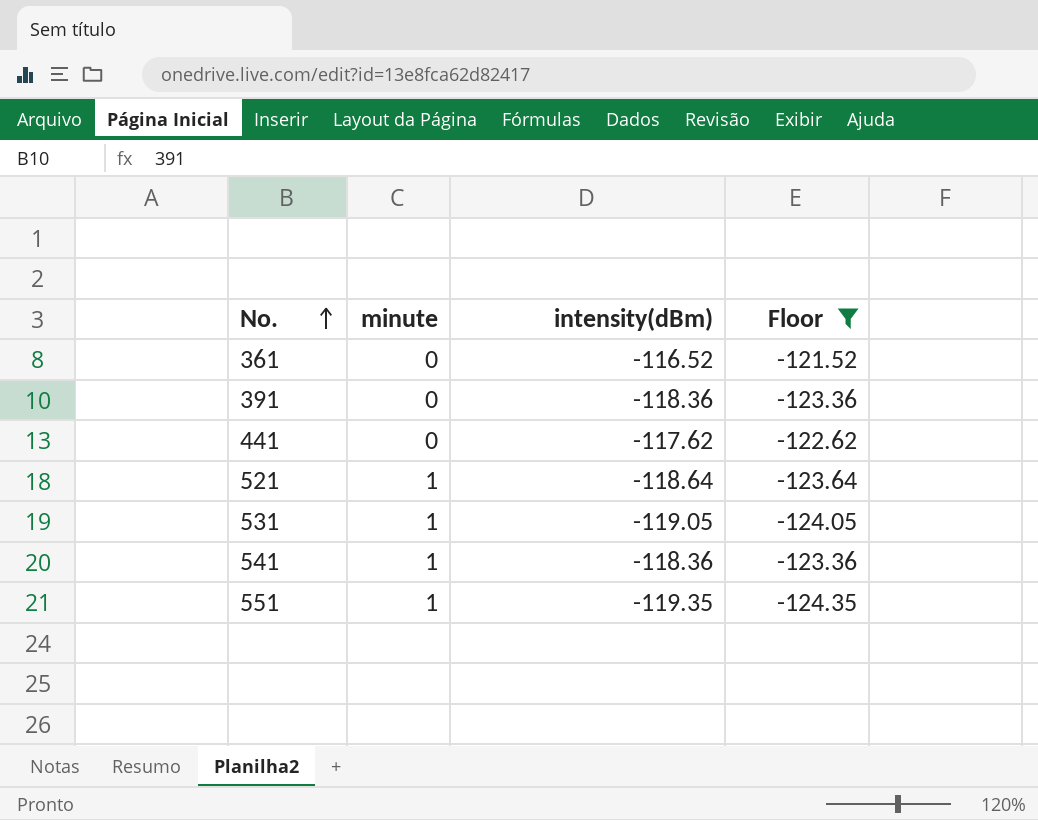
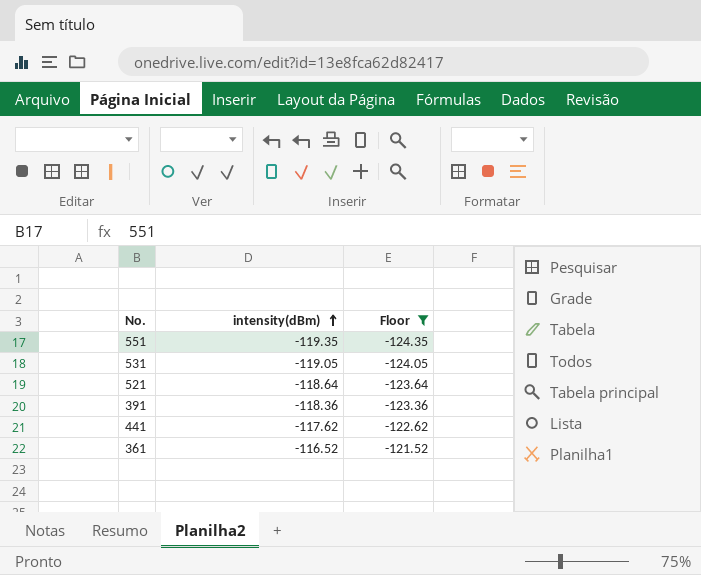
row order: No. ascending -> intensity(dBm) ascending
column minute | position: 2 -> none
row 541: 1 | -118.36 | -123.36 -> none

